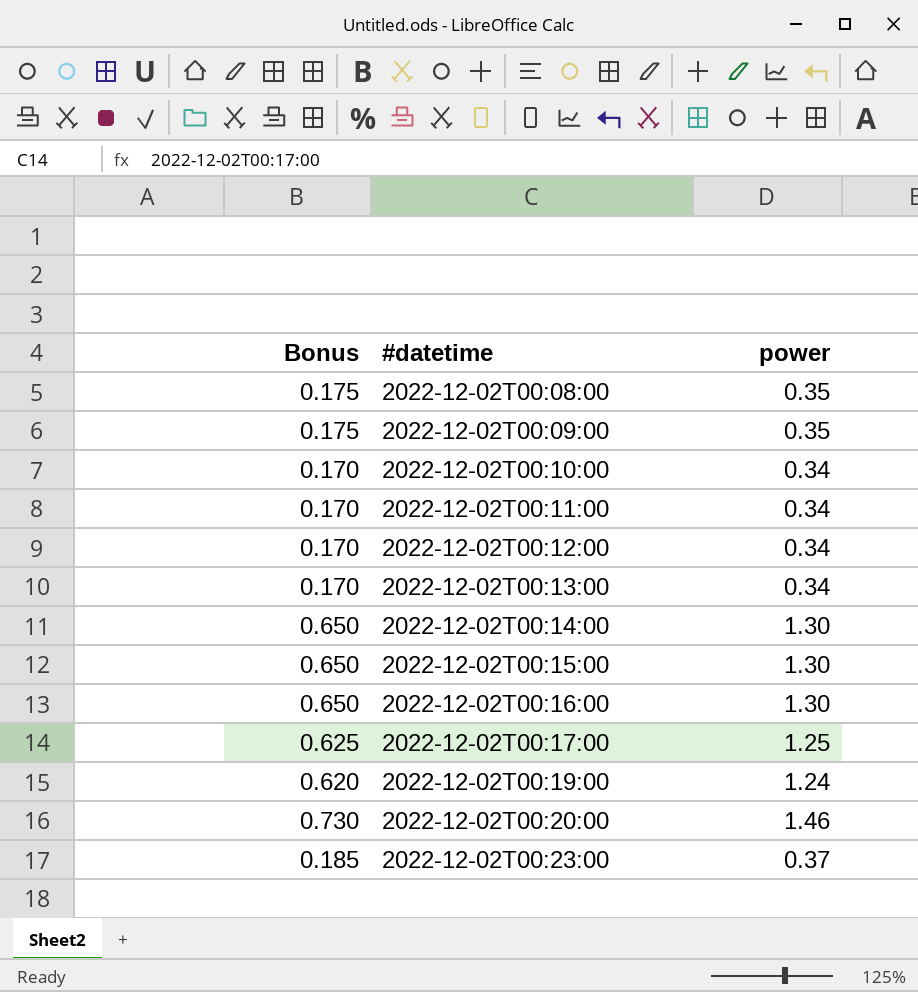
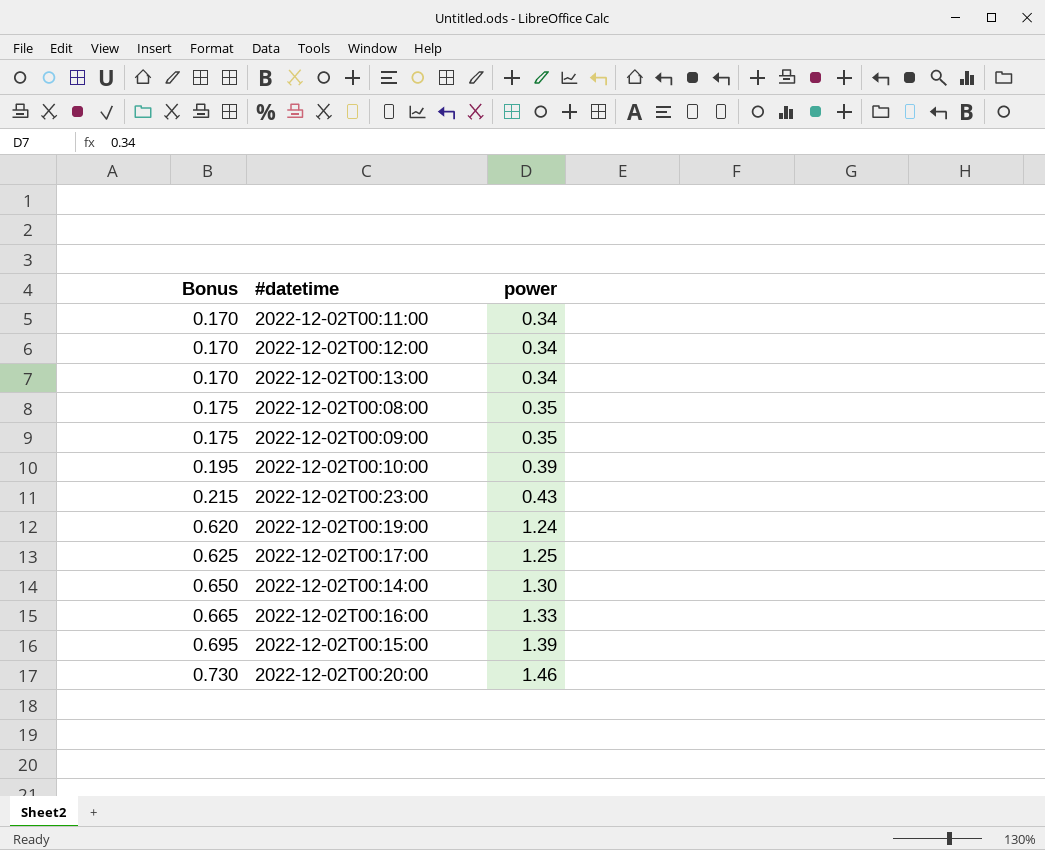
row order: #datetime ascending -> Bonus ascending
2022-12-02T00:10:00 | Bonus: 0.170 -> 0.195
2022-12-02T00:10:00 | power: 0.34 -> 0.39
2022-12-02T00:23:00 | Bonus: 0.185 -> 0.215
2022-12-02T00:23:00 | power: 0.37 -> 0.43
2022-12-02T00:16:00 | Bonus: 0.650 -> 0.665
2022-12-02T00:16:00 | power: 1.30 -> 1.33
2022-12-02T00:15:00 | Bonus: 0.650 -> 0.695
2022-12-02T00:15:00 | power: 1.30 -> 1.39

